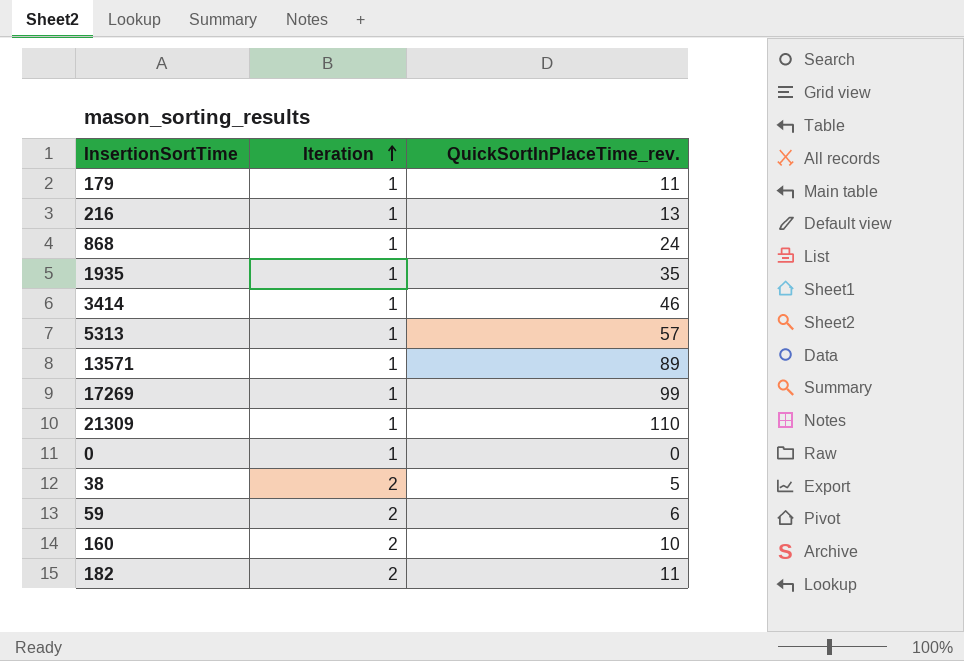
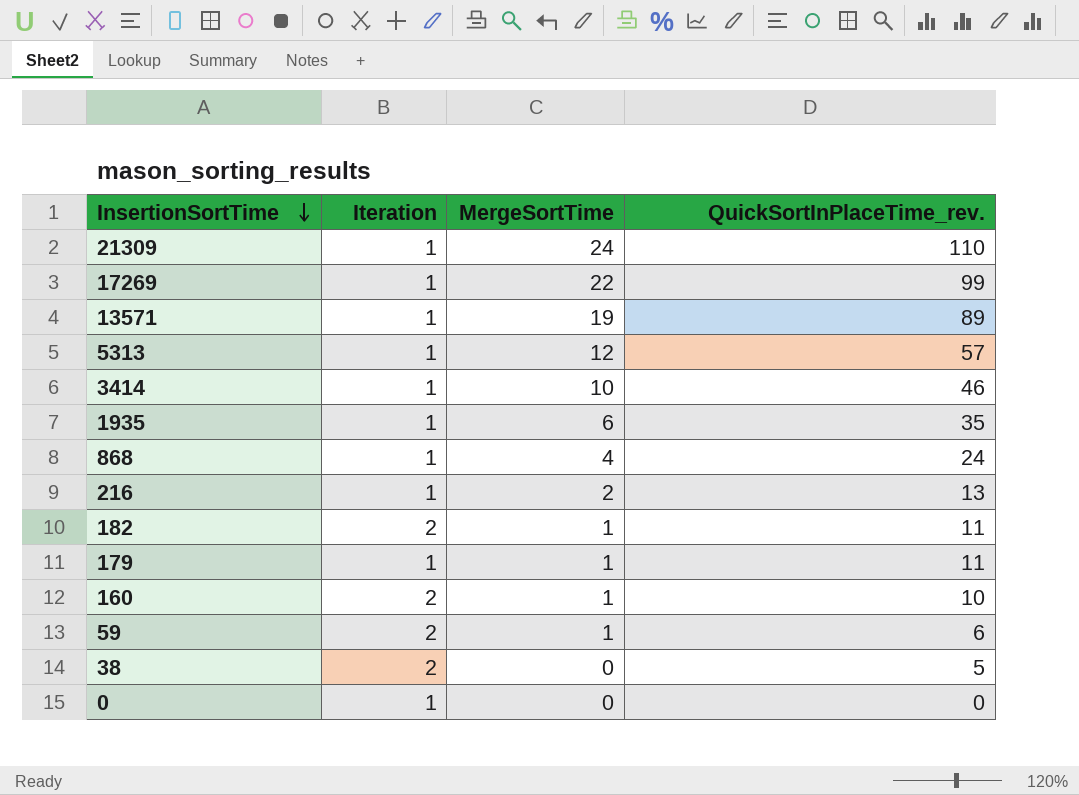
row order: Iteration ascending -> InsertionSortTime descending
column MergeSortTime | position: none -> 3

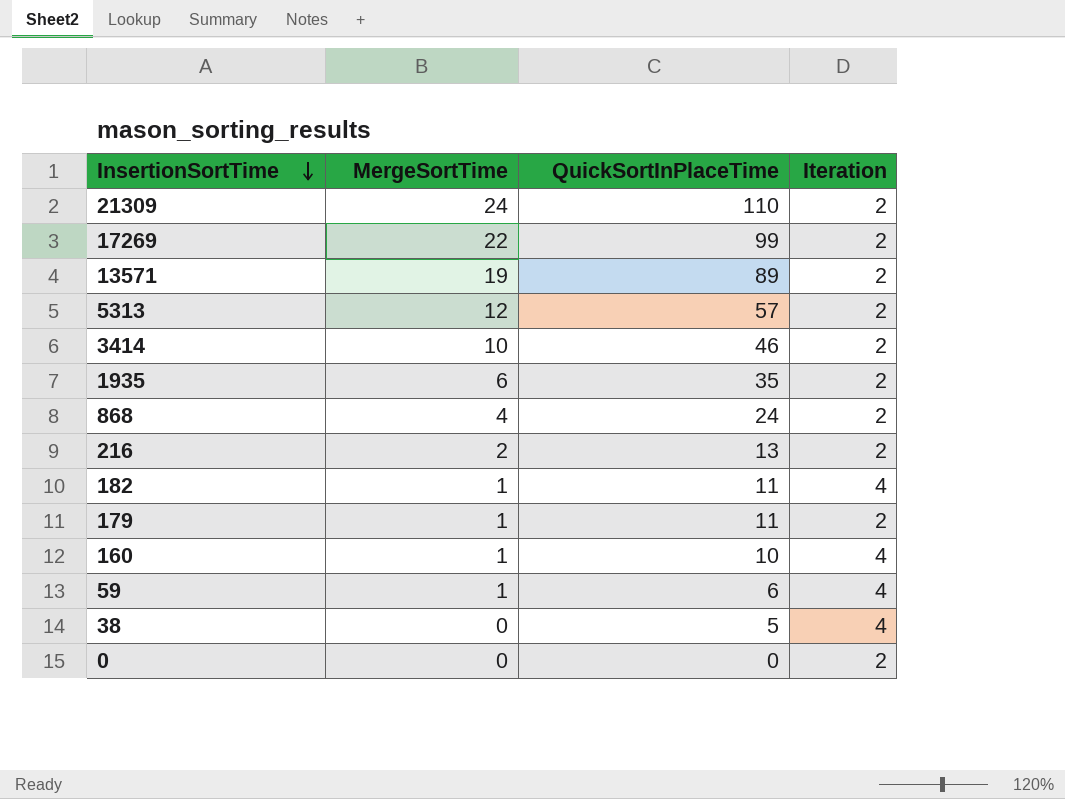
column name: QuickSortInPlaceTime_rev. -> QuickSortInPlaceTime
column Iteration | position: 2 -> 4
21309 | Iteration: 1 -> 2
17269 | Iteration: 1 -> 2
13571 | Iteration: 1 -> 2
5313 | Iteration: 1 -> 2
3414 | Iteration: 1 -> 2
1935 | Iteration: 1 -> 2
868 | Iteration: 1 -> 2
216 | Iteration: 1 -> 2
182 | Iteration: 2 -> 4
179 | Iteration: 1 -> 2
160 | Iteration: 2 -> 4
59 | Iteration: 2 -> 4
38 | Iteration: 2 -> 4
0 | Iteration: 1 -> 2

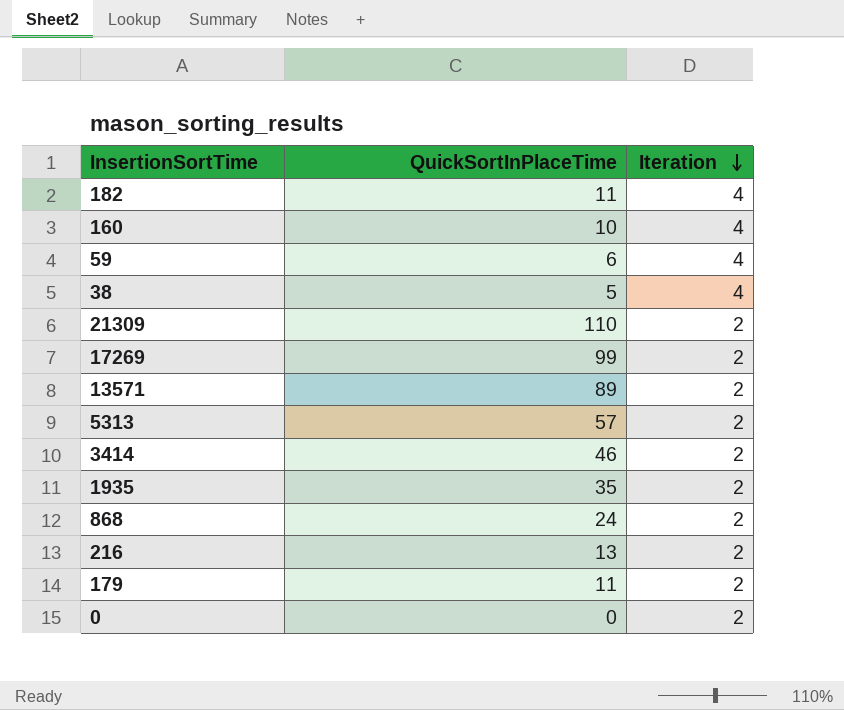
row order: InsertionSortTime descending -> Iteration descending
column MergeSortTime | position: 2 -> none

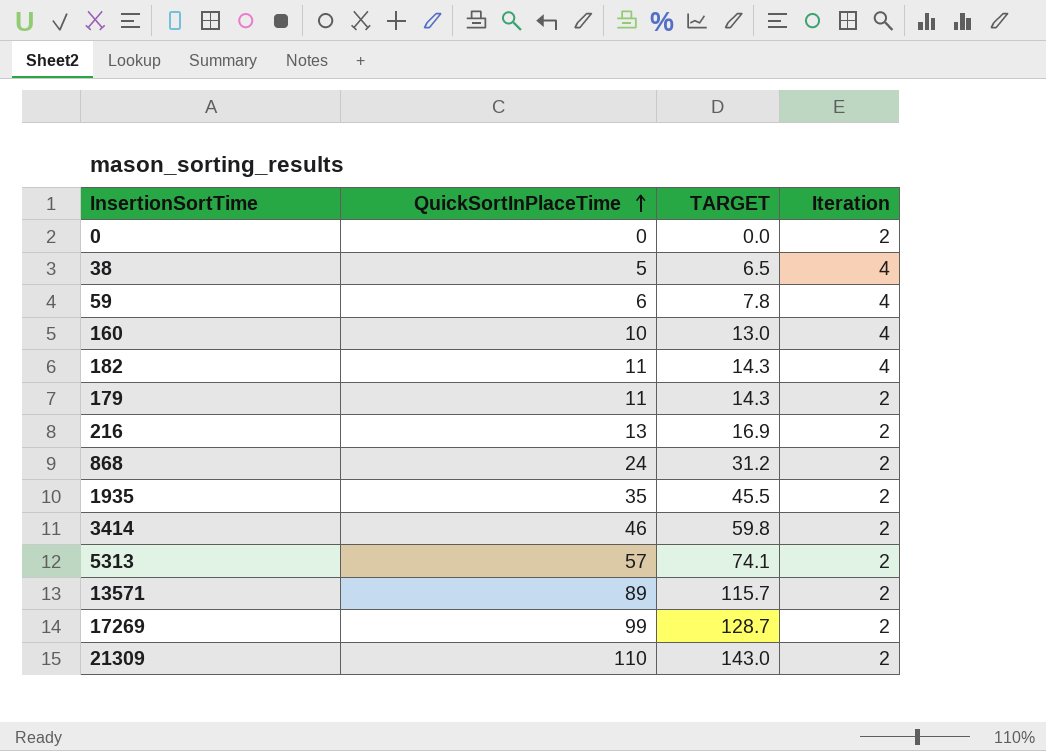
row order: Iteration descending -> QuickSortInPlaceTime ascending
column TARGET | formula: none -> [QuickSortInPlaceTime] * 1.3

